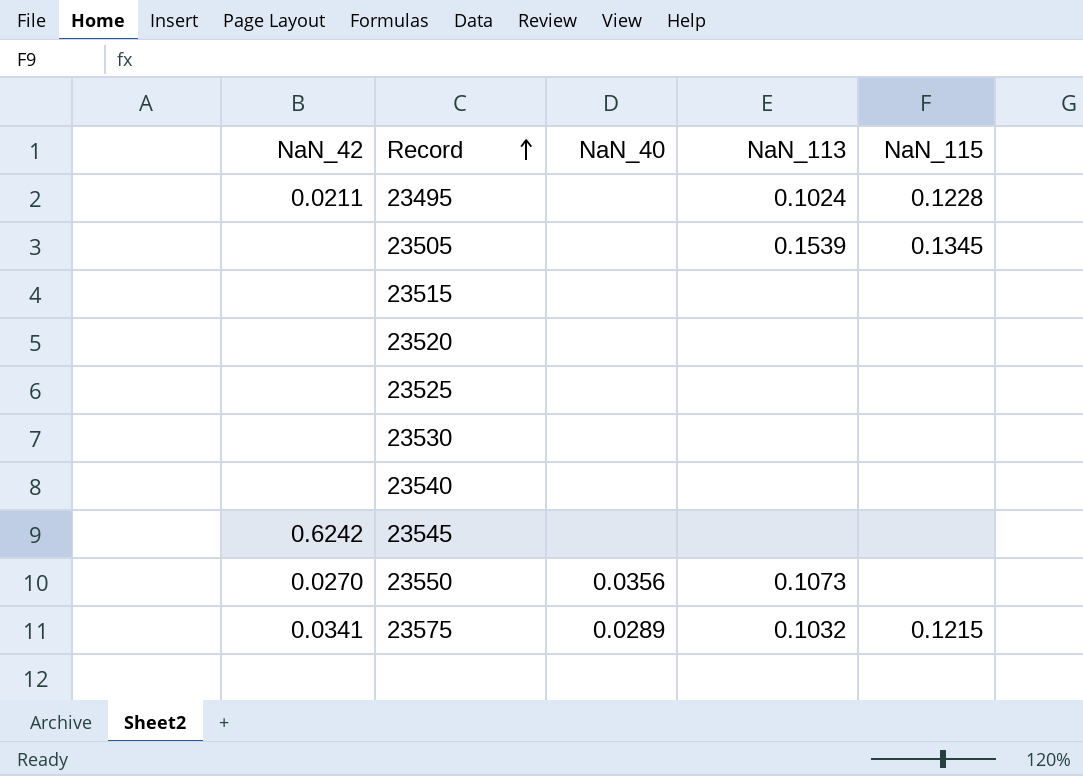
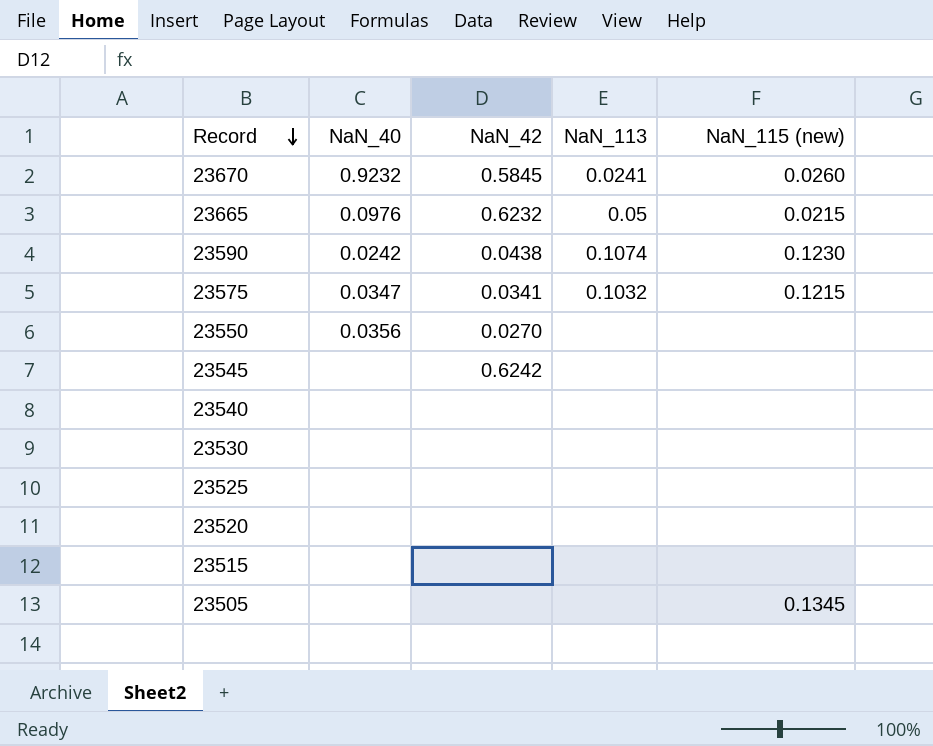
row order: Record ascending -> Record descending
column NaN_42 | position: 1 -> 3
column name: NaN_115 -> NaN_115 (new)
row 23495: 0.0211 | none | 0.1024 | 0.1228 -> none
row 23670: none -> 0.9232 | 0.5845 | 0.0241 | 0.0260
row 23665: none -> 0.0976 | 0.6232 | 0.05 | 0.0215
row 23590: none -> 0.0242 | 0.0438 | 0.1074 | 0.1230
23575 | NaN_40: 0.0289 -> 0.0347
23550 | NaN_113: 0.1073 -> none
23505 | NaN_113: 0.1539 -> none

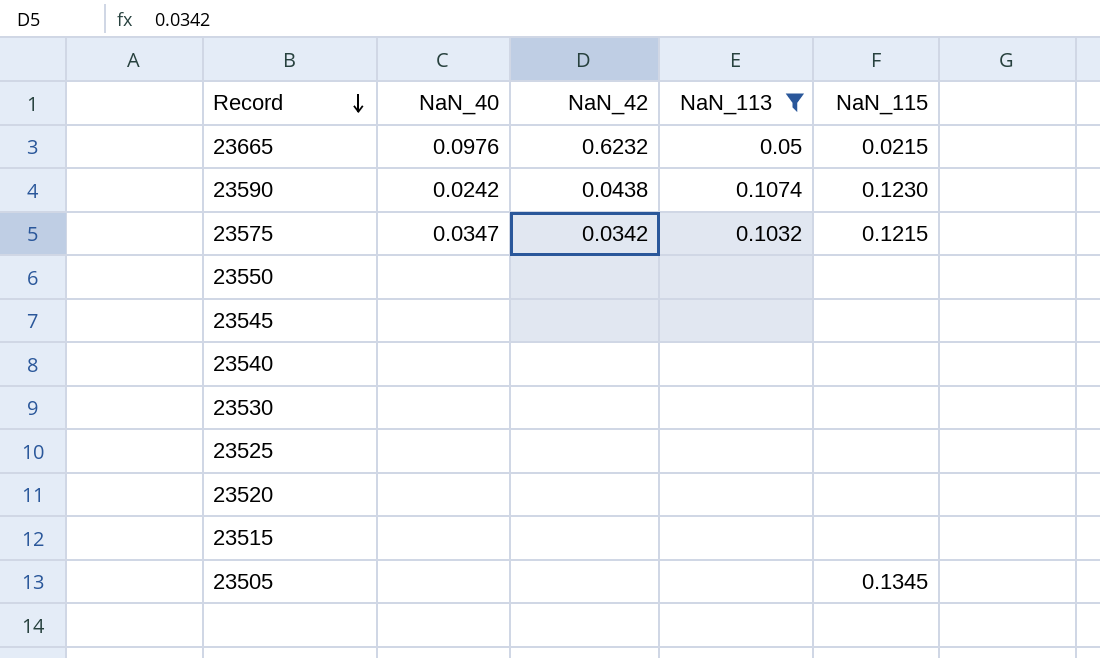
filter: none -> NaN_113 != 0.0241
column name: NaN_115 (new) -> NaN_115
23575 | NaN_42: 0.0341 -> 0.0342
23550 | NaN_40: 0.0356 -> none
23550 | NaN_42: 0.0270 -> none
23545 | NaN_42: 0.6242 -> none

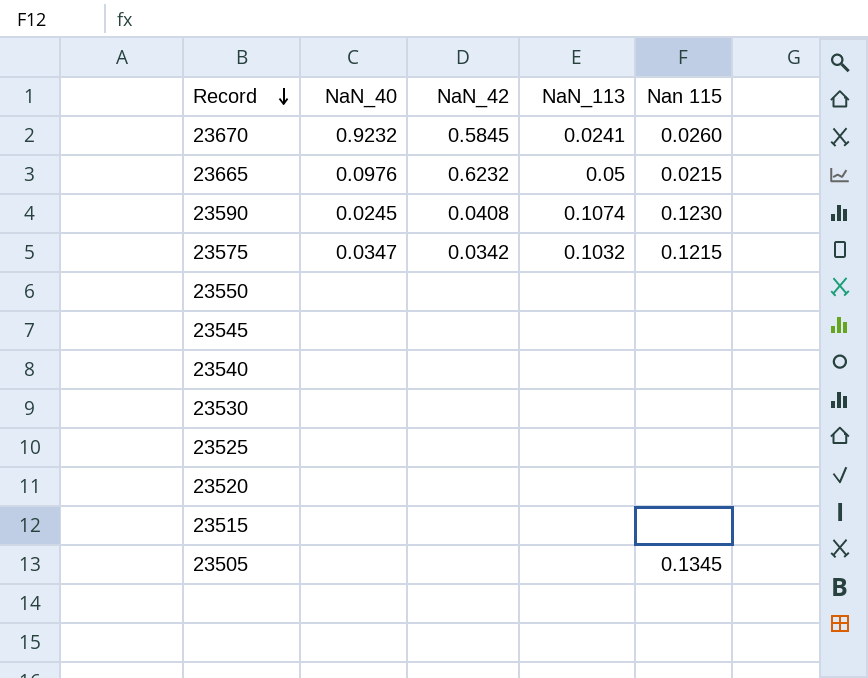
filter: NaN_113 != 0.0241 -> none
column name: NaN_115 -> Nan 115
23590 | NaN_40: 0.0242 -> 0.0245
23590 | NaN_42: 0.0438 -> 0.0408

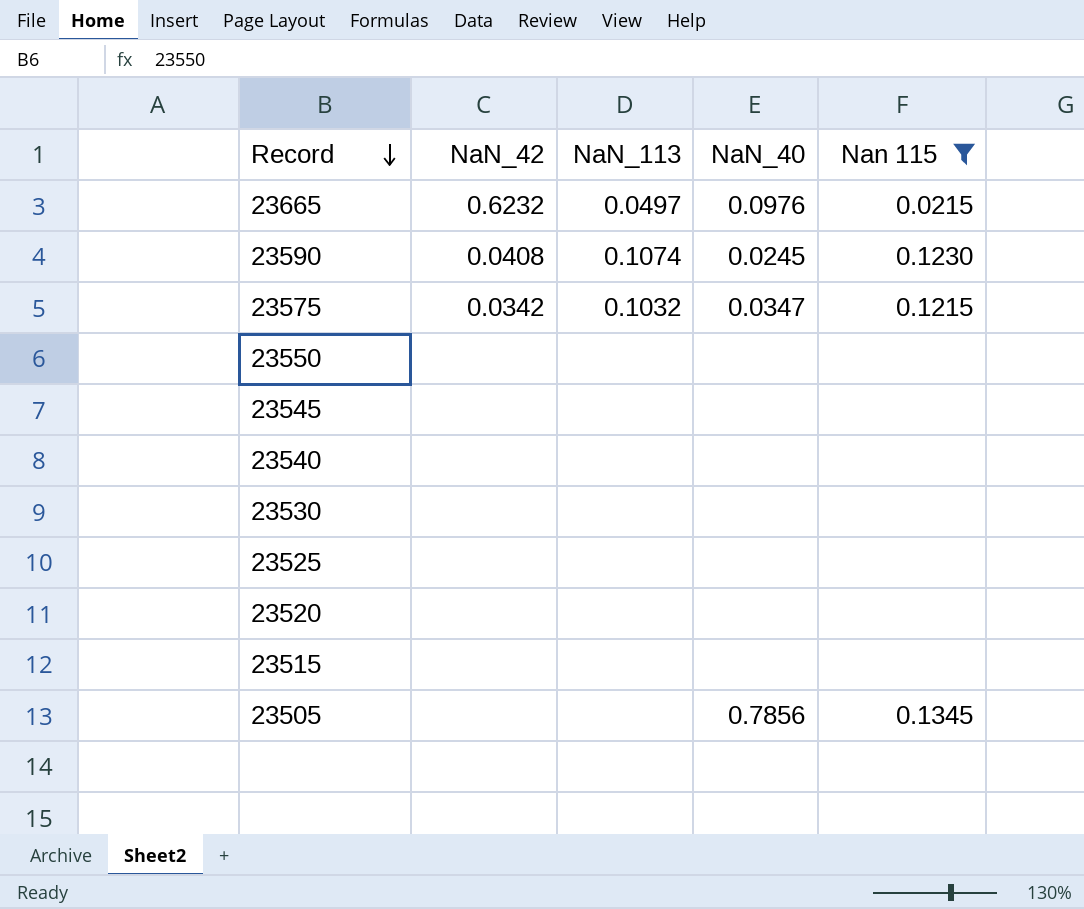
filter: none -> Nan 115 != 0.0260
column NaN_40 | position: 2 -> 4
23665 | NaN_113: 0.05 -> 0.0497
23505 | NaN_40: none -> 0.7856

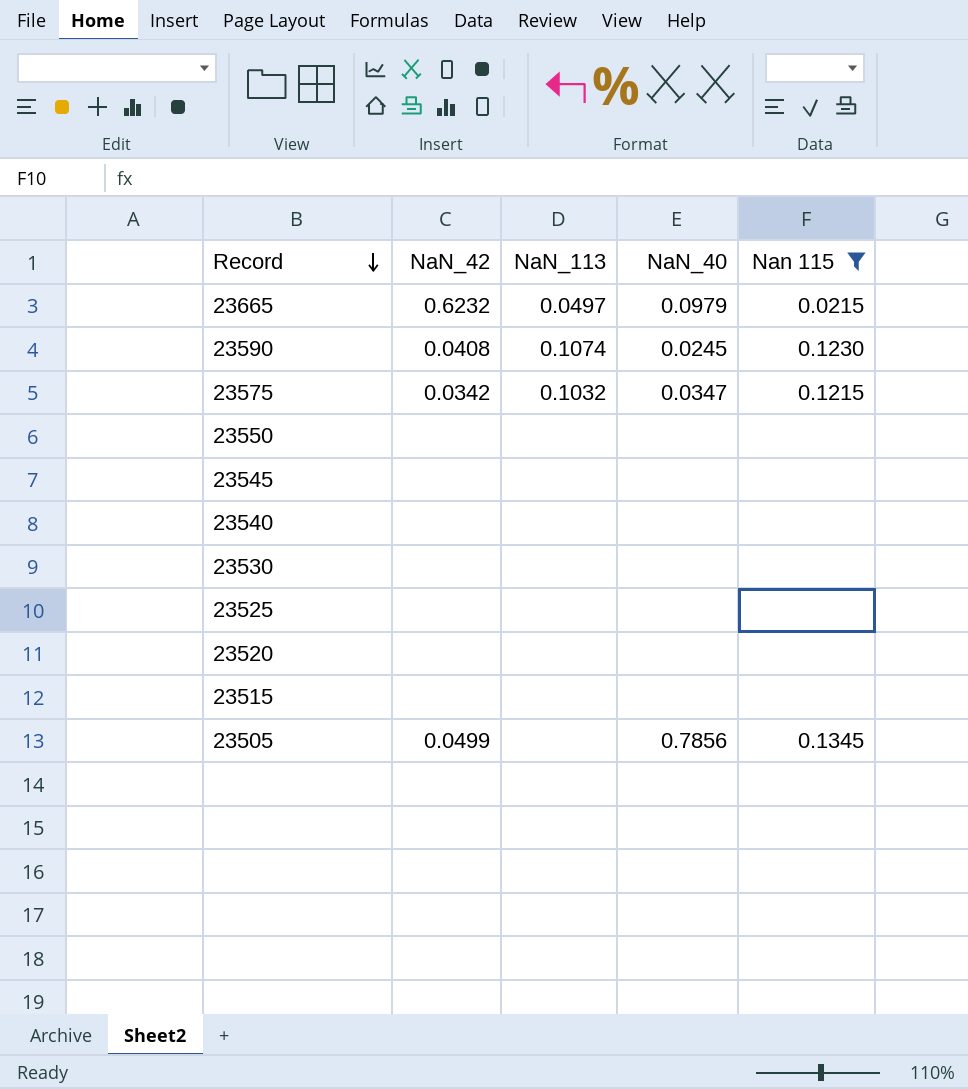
23665 | NaN_40: 0.0976 -> 0.0979
23505 | NaN_42: none -> 0.0499

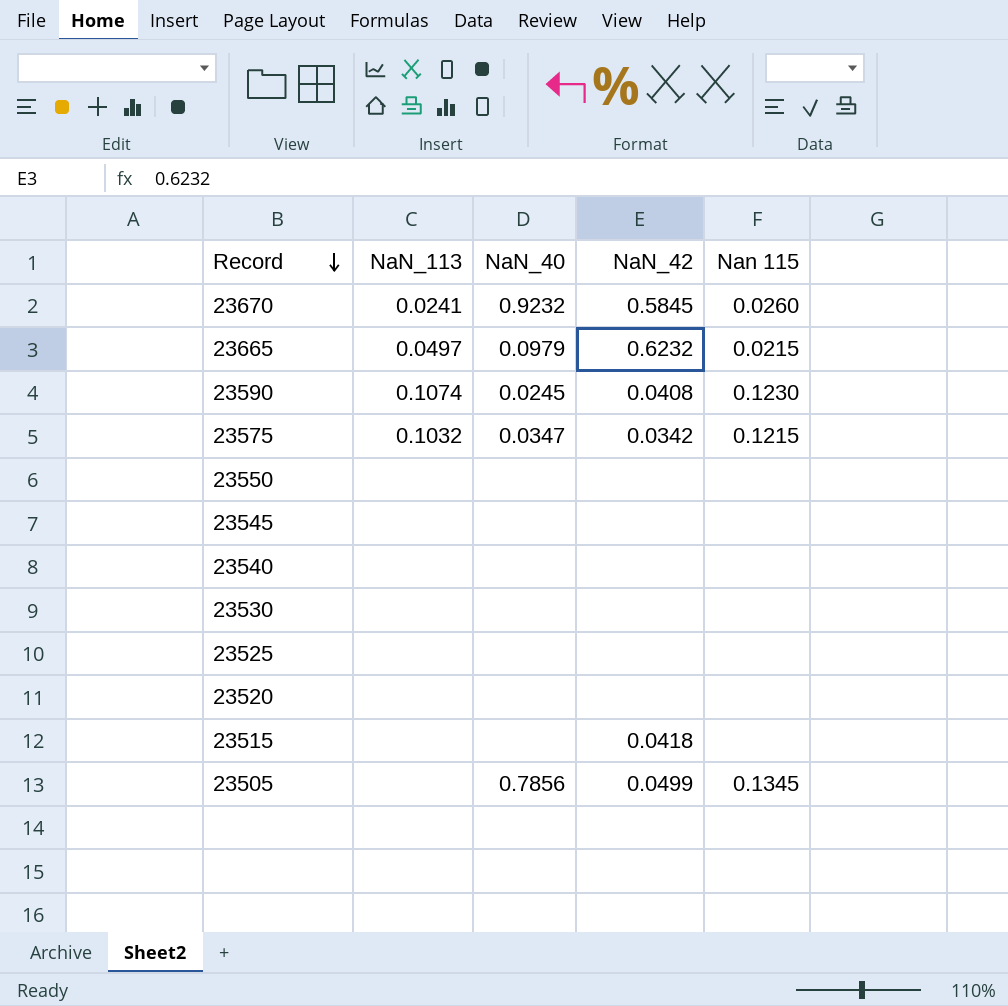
filter: Nan 115 != 0.0260 -> none
column NaN_42 | position: 2 -> 4
23515 | NaN_42: none -> 0.0418

